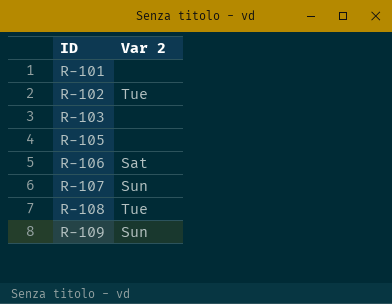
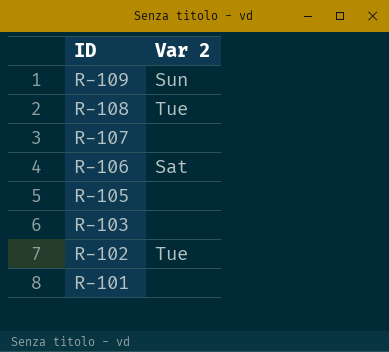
row order: ID ascending -> ID descending
R-107 | Var 2: Sun -> none

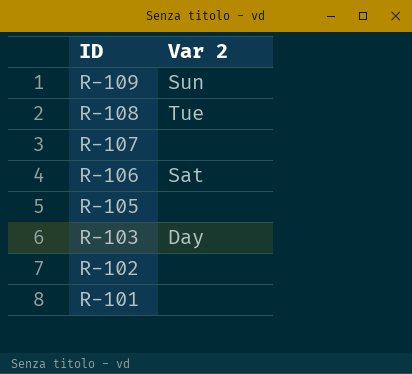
R-103 | Var 2: none -> Day
R-102 | Var 2: Tue -> none

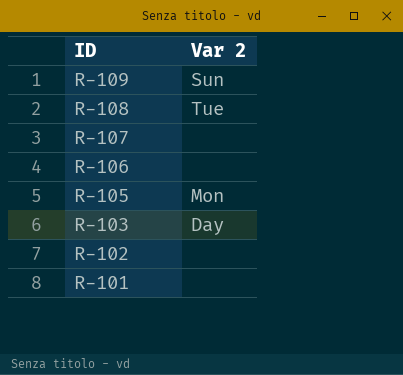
R-106 | Var 2: Sat -> none
R-105 | Var 2: none -> Mon

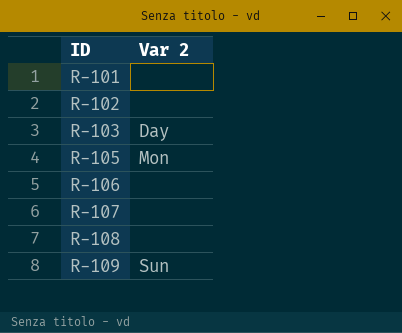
row order: ID descending -> ID ascending
R-108 | Var 2: Tue -> none

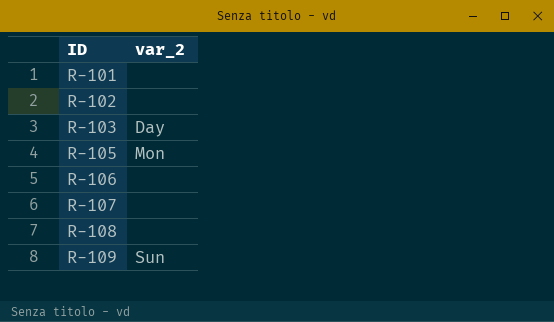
column name: Var 2 -> var_2

